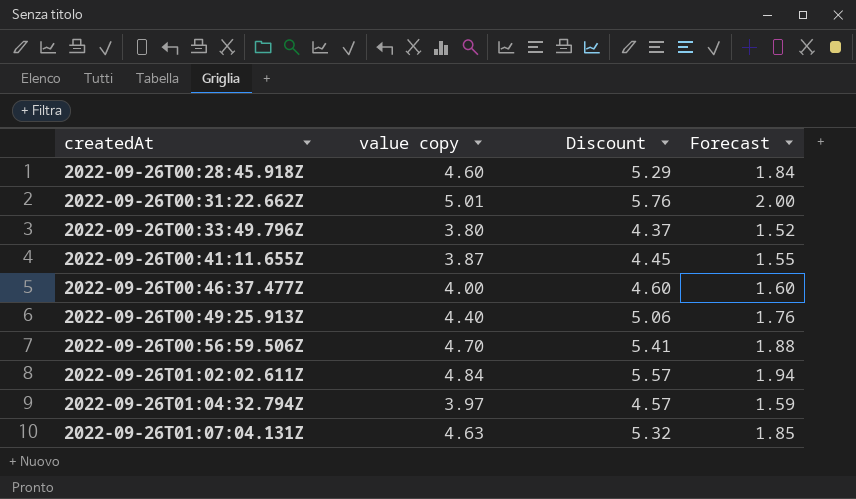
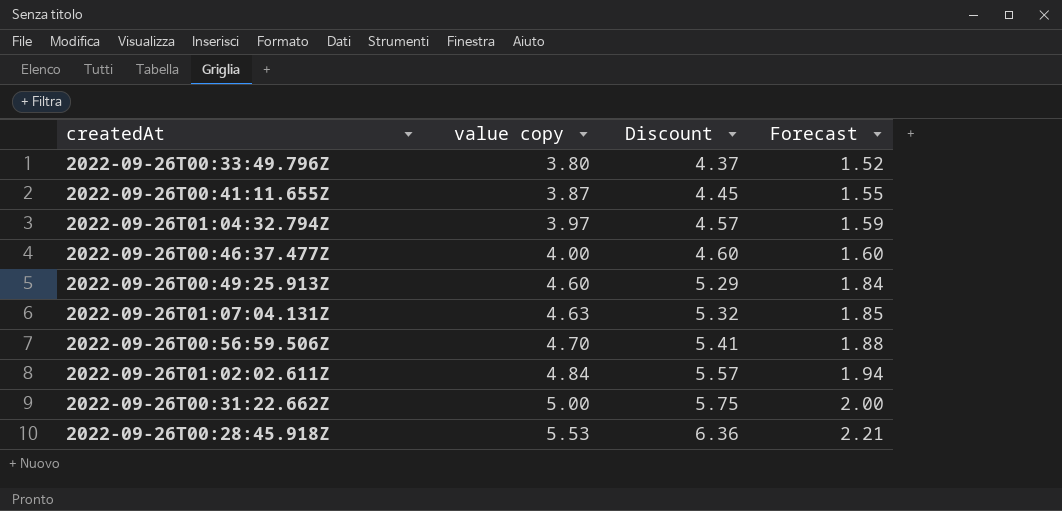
row order: createdAt ascending -> value copy ascending
2022-09-26T00:49:25.913Z | value copy: 4.40 -> 4.60
2022-09-26T00:49:25.913Z | Discount: 5.06 -> 5.29
2022-09-26T00:49:25.913Z | Forecast: 1.76 -> 1.84
2022-09-26T00:31:22.662Z | value copy: 5.01 -> 5.00
2022-09-26T00:31:22.662Z | Discount: 5.76 -> 5.75
2022-09-26T00:28:45.918Z | value copy: 4.60 -> 5.53
2022-09-26T00:28:45.918Z | Discount: 5.29 -> 6.36
2022-09-26T00:28:45.918Z | Forecast: 1.84 -> 2.21

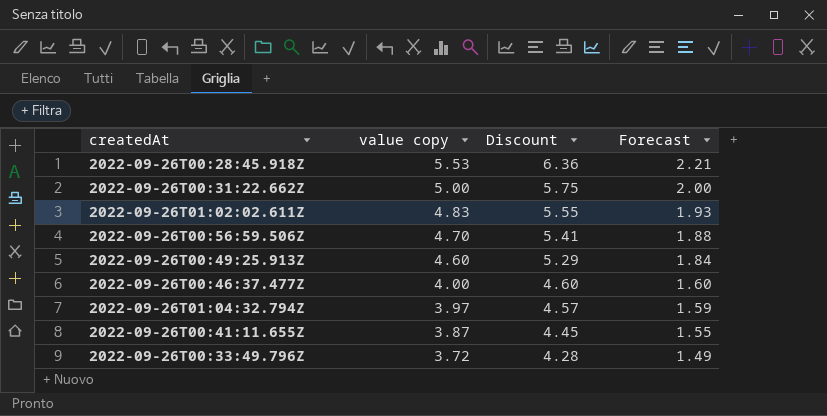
row order: value copy ascending -> value copy descending
row 2022-09-26T01:07:04.131Z: 4.63 | 5.32 | 1.85 -> none
2022-09-26T01:02:02.611Z | value copy: 4.84 -> 4.83
2022-09-26T01:02:02.611Z | Discount: 5.57 -> 5.55
2022-09-26T01:02:02.611Z | Forecast: 1.94 -> 1.93
2022-09-26T00:33:49.796Z | value copy: 3.80 -> 3.72
2022-09-26T00:33:49.796Z | Discount: 4.37 -> 4.28
2022-09-26T00:33:49.796Z | Forecast: 1.52 -> 1.49

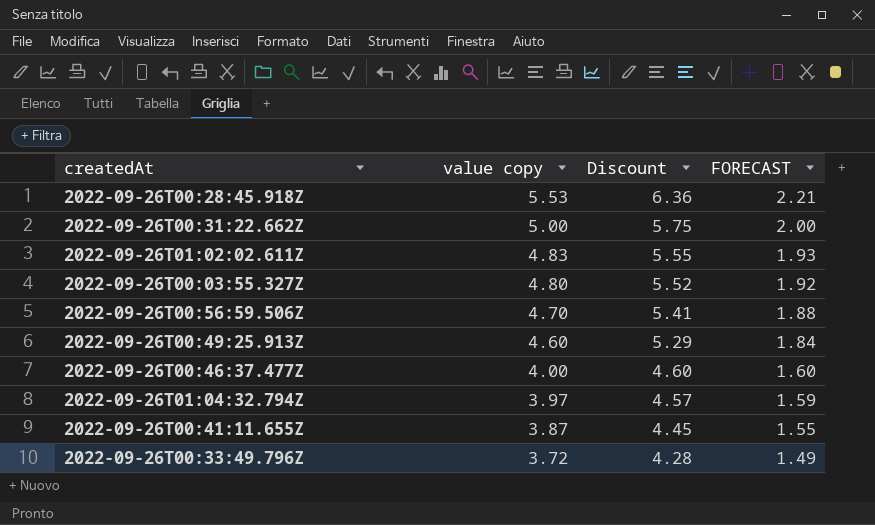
column name: Forecast -> FORECAST
row 2022-09-26T00:03:55.327Z: none -> 4.80 | 5.52 | 1.92

